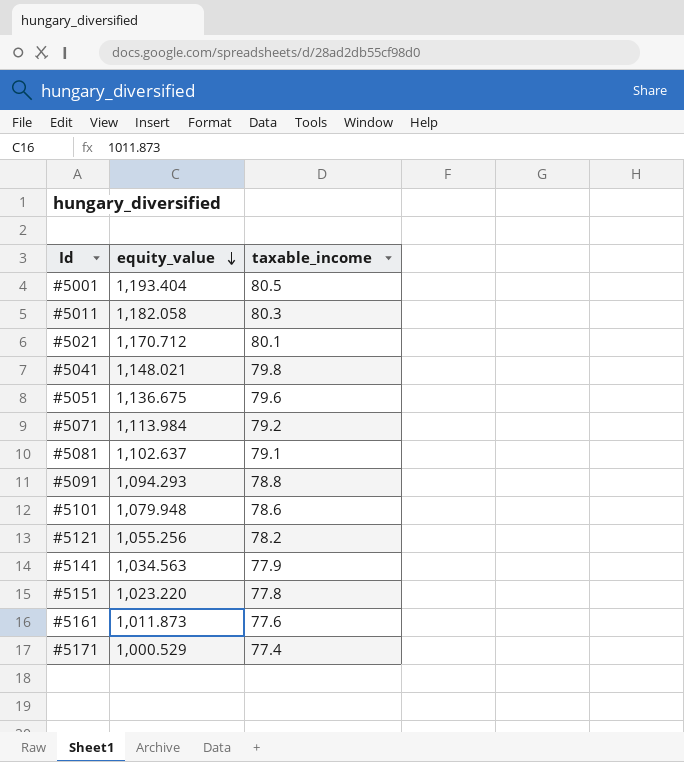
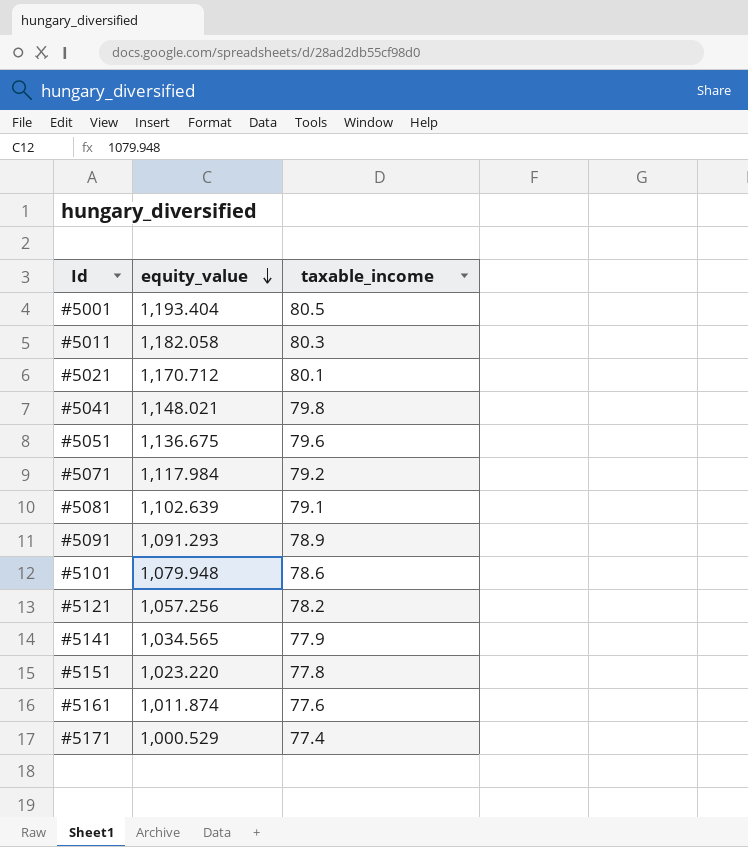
#5071 | equity_value: 1,113.984 -> 1,117.984
#5081 | equity_value: 1,102.637 -> 1,102.639
#5091 | equity_value: 1,094.293 -> 1,091.293
#5091 | taxable_income: 78.8 -> 78.9
#5121 | equity_value: 1,055.256 -> 1,057.256
#5141 | equity_value: 1,034.563 -> 1,034.565
#5161 | equity_value: 1,011.873 -> 1,011.874

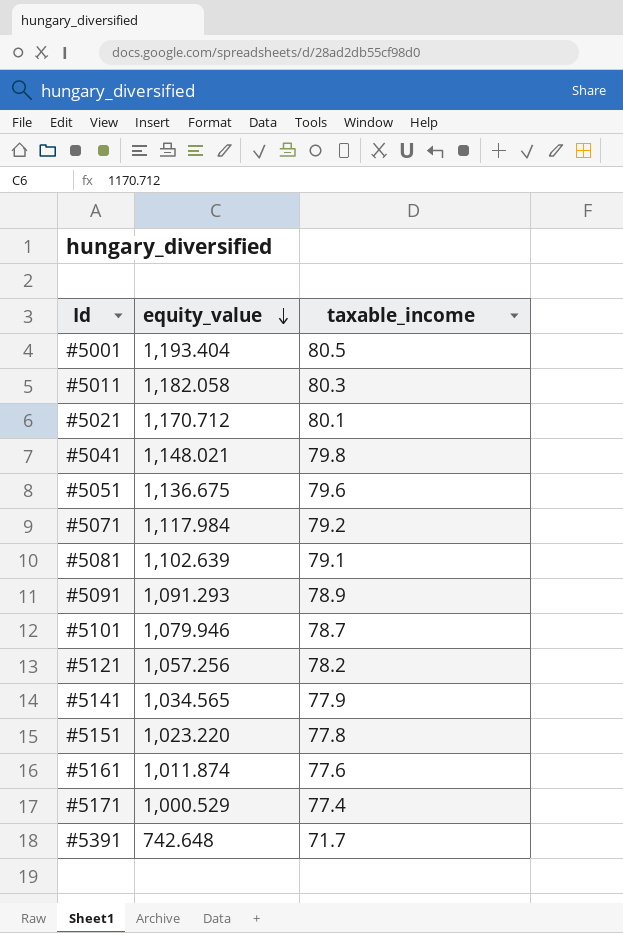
#5101 | equity_value: 1,079.948 -> 1,079.946
#5101 | taxable_income: 78.6 -> 78.7
row #5391: none -> 742.648 | 71.7

